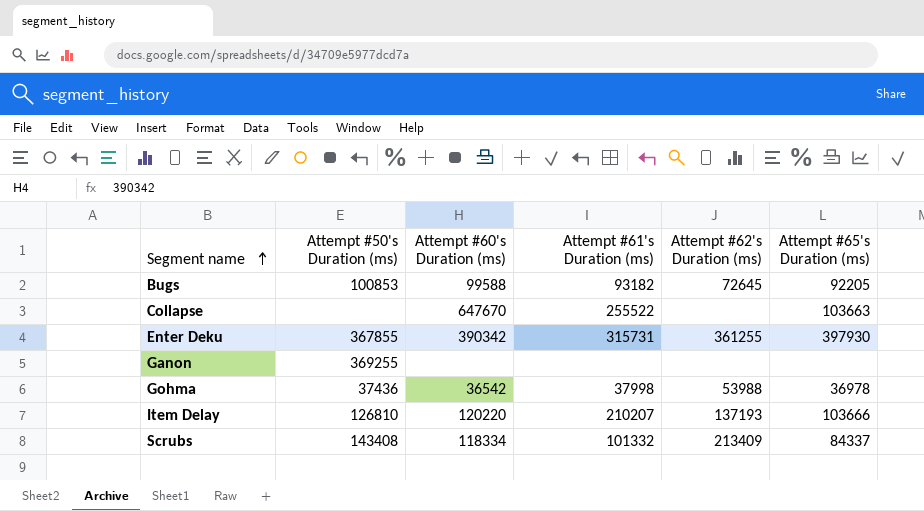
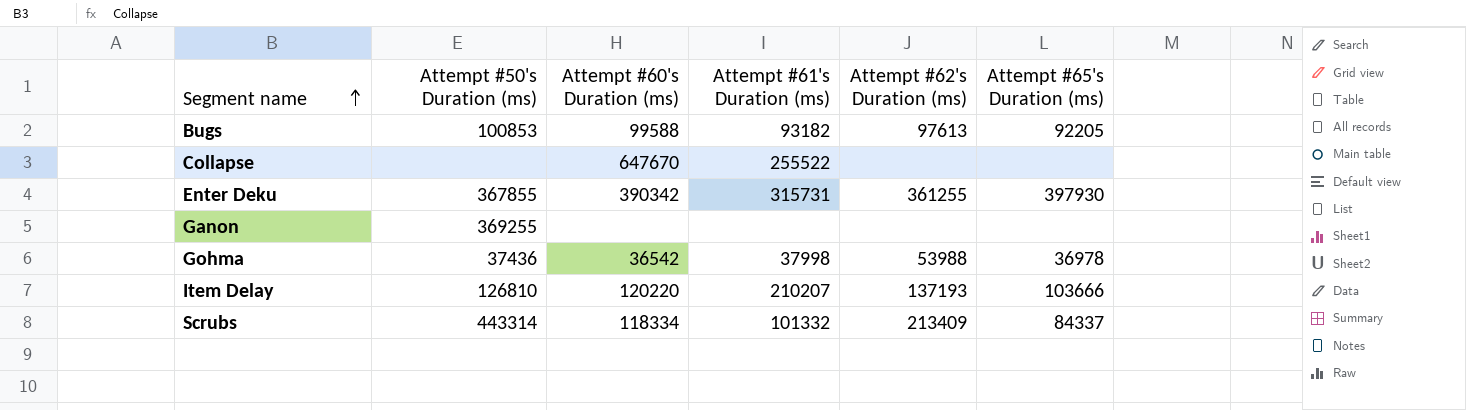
Bugs | Attempt #62's Duration (ms): 72645 -> 97613
Collapse | Attempt #65's Duration (ms): 103663 -> none
Scrubs | Attempt #50's Duration (ms): 143408 -> 443314

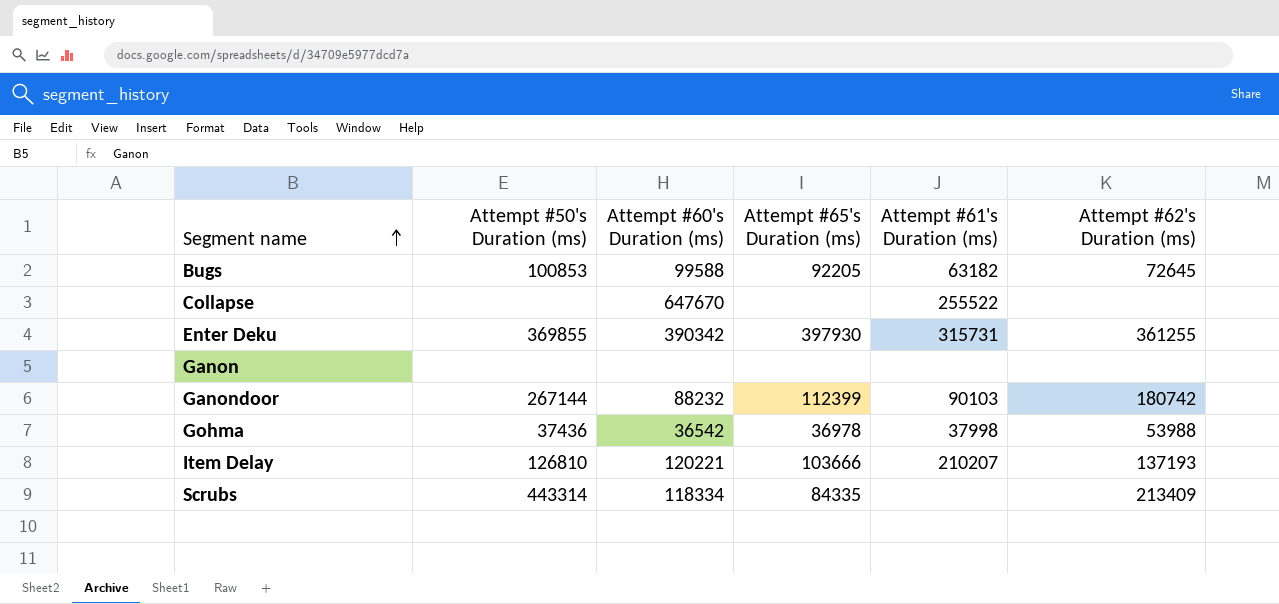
column Attempt #65's Duration (ms) | position: 6 -> 4
Bugs | Attempt #61's Duration (ms): 93182 -> 63182
Bugs | Attempt #62's Duration (ms): 97613 -> 72645
Enter Deku | Attempt #50's Duration (ms): 367855 -> 369855
Ganon | Attempt #50's Duration (ms): 369255 -> none
row Ganondoor: none -> 267144 | 88232 | 112399 | 90103 | 180742
Item Delay | Attempt #60's Duration (ms): 120220 -> 120221
Scrubs | Attempt #65's Duration (ms): 84337 -> 84335
Scrubs | Attempt #61's Duration (ms): 101332 -> none

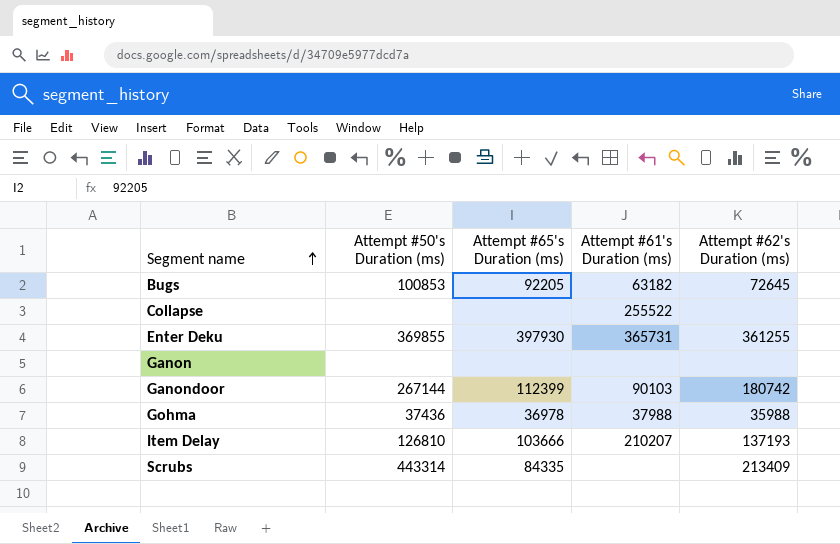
column Attempt #60's Duration (ms) | position: 3 -> none
Enter Deku | Attempt #61's Duration (ms): 315731 -> 365731
Gohma | Attempt #61's Duration (ms): 37998 -> 37988
Gohma | Attempt #62's Duration (ms): 53988 -> 35988

